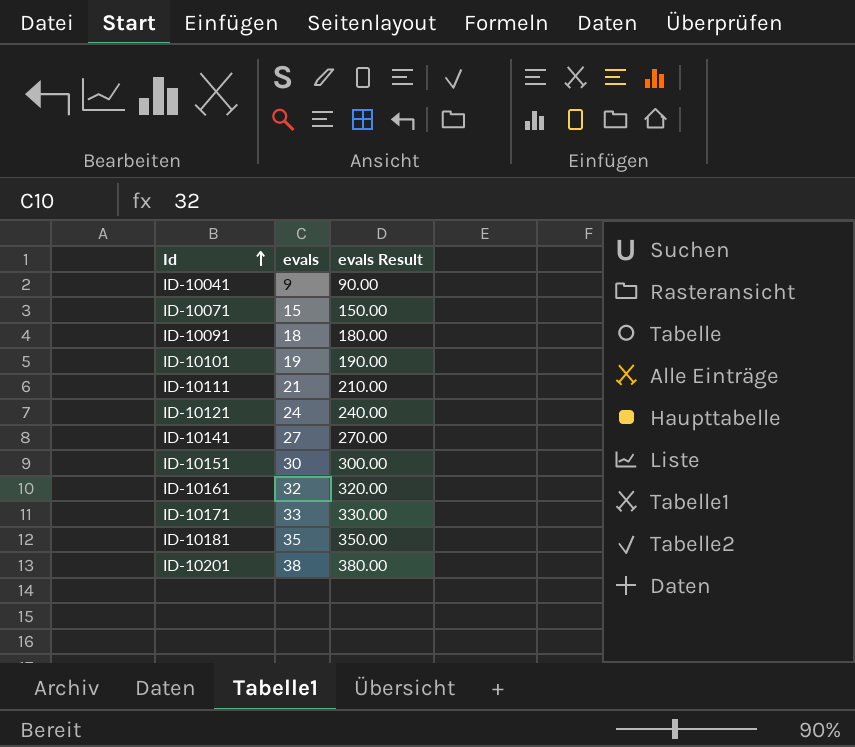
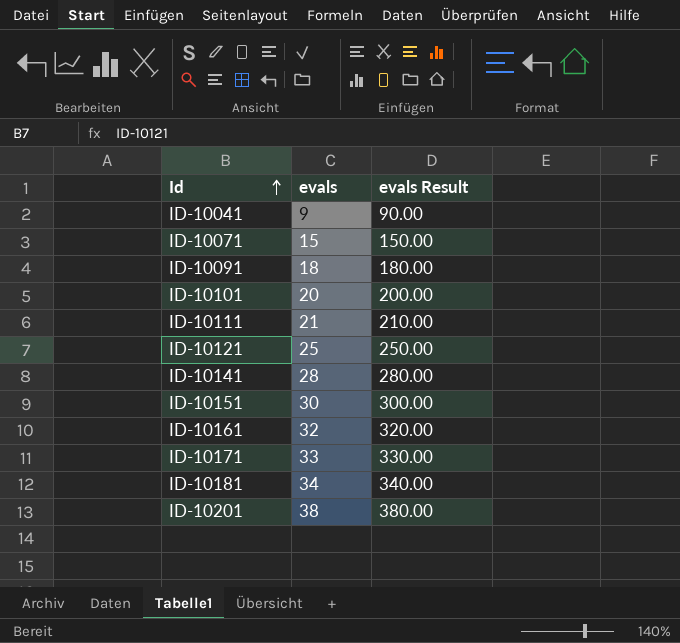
ID-10101 | evals: 19 -> 20
ID-10101 | evals Result: 190.00 -> 200.00
ID-10121 | evals: 24 -> 25
ID-10121 | evals Result: 240.00 -> 250.00
ID-10141 | evals: 27 -> 28
ID-10141 | evals Result: 270.00 -> 280.00
ID-10181 | evals: 35 -> 34
ID-10181 | evals Result: 350.00 -> 340.00

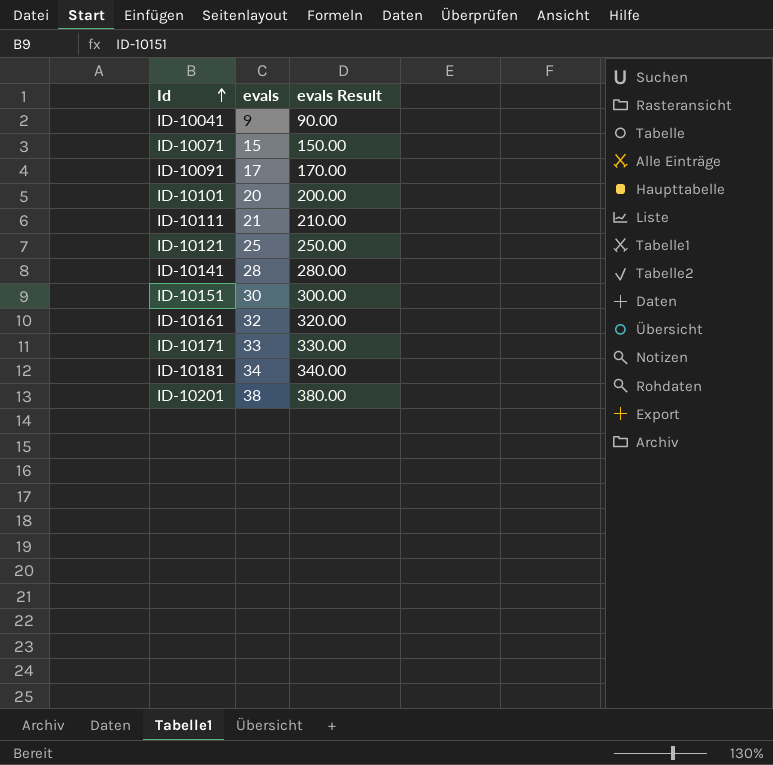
ID-10091 | evals: 18 -> 17
ID-10091 | evals Result: 180.00 -> 170.00

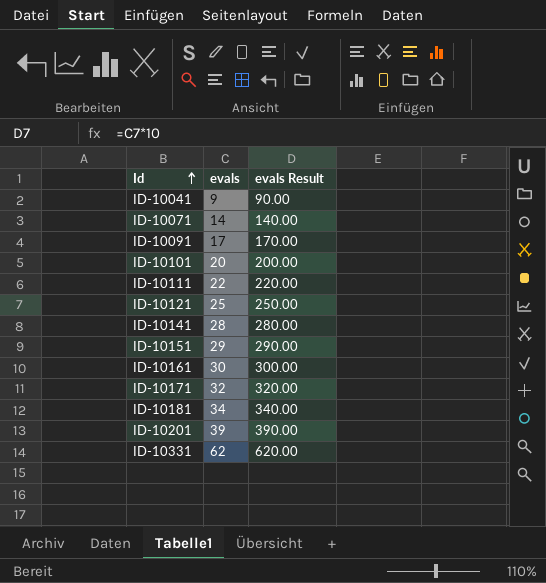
ID-10071 | evals: 15 -> 14
ID-10071 | evals Result: 150.00 -> 140.00
ID-10111 | evals: 21 -> 22
ID-10111 | evals Result: 210.00 -> 220.00
ID-10151 | evals: 30 -> 29
ID-10151 | evals Result: 300.00 -> 290.00
ID-10161 | evals: 32 -> 30
ID-10161 | evals Result: 320.00 -> 300.00
ID-10171 | evals: 33 -> 32
ID-10171 | evals Result: 330.00 -> 320.00
ID-10201 | evals: 38 -> 39
ID-10201 | evals Result: 380.00 -> 390.00
row ID-10331: none -> 62 | 620.00

